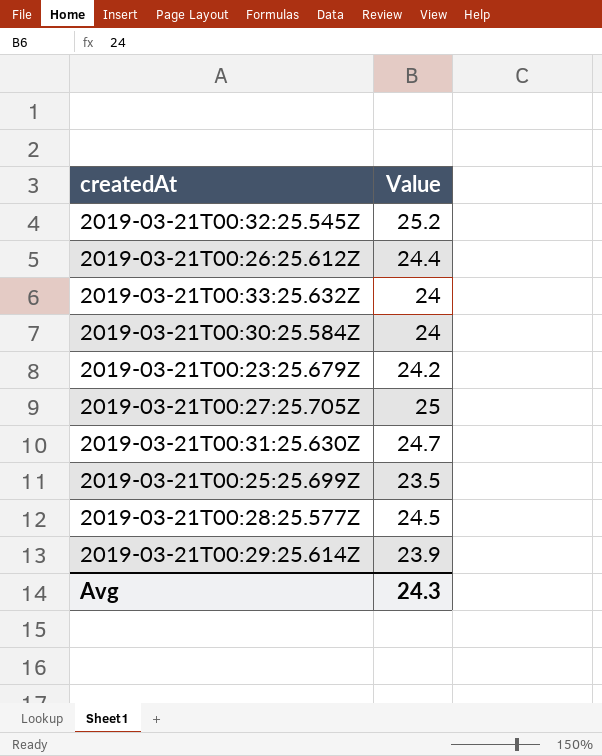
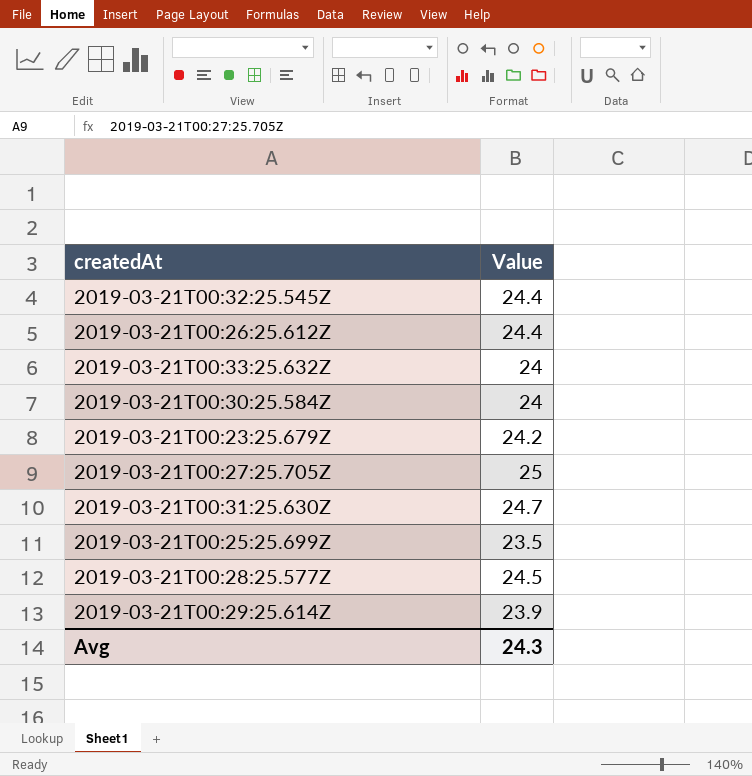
2019-03-21T00:32:25.545Z | Value: 25.2 -> 24.4

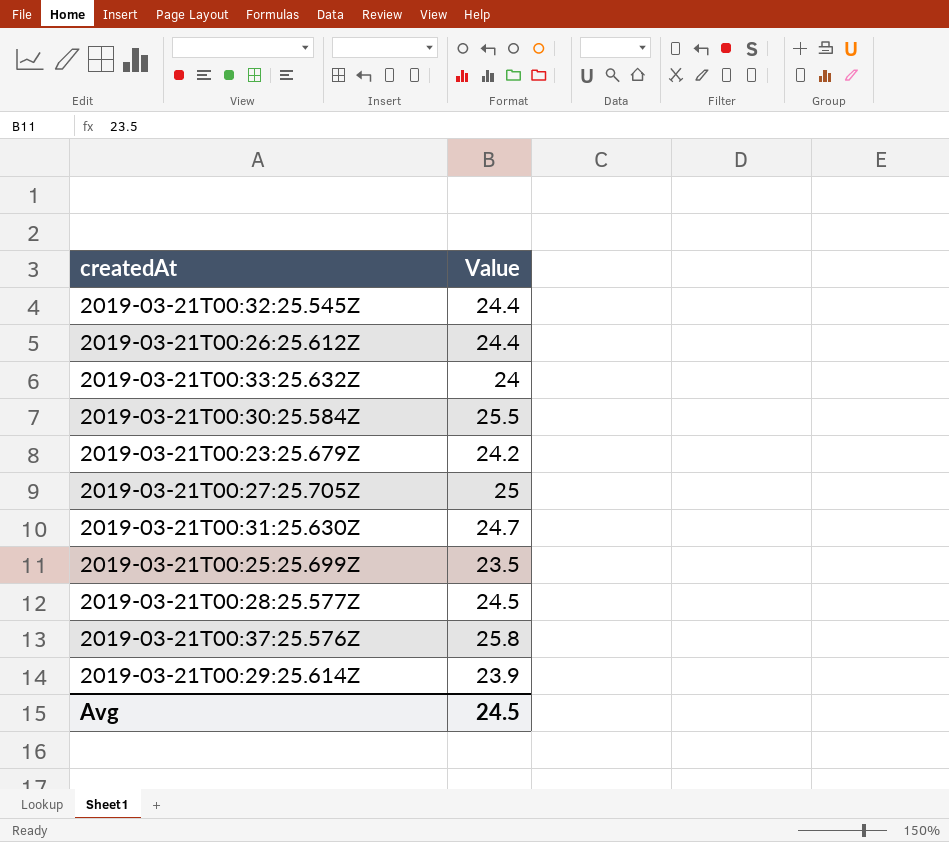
2019-03-21T00:30:25.584Z | Value: 24 -> 25.5
row 2019-03-21T00:37:25.576Z: none -> 25.8
Avg | Value: 24.3 -> 24.5

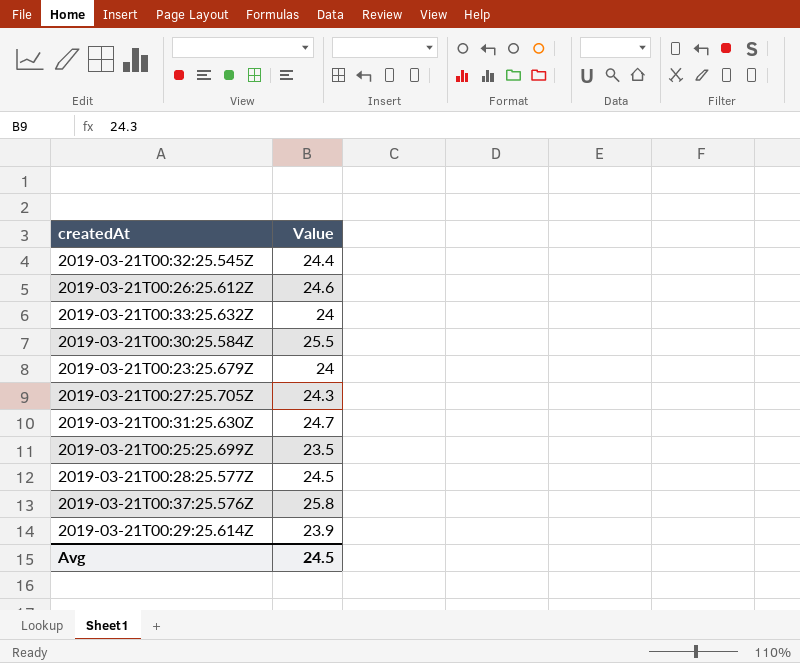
2019-03-21T00:26:25.612Z | Value: 24.4 -> 24.6
2019-03-21T00:23:25.679Z | Value: 24.2 -> 24
2019-03-21T00:27:25.705Z | Value: 25 -> 24.3

